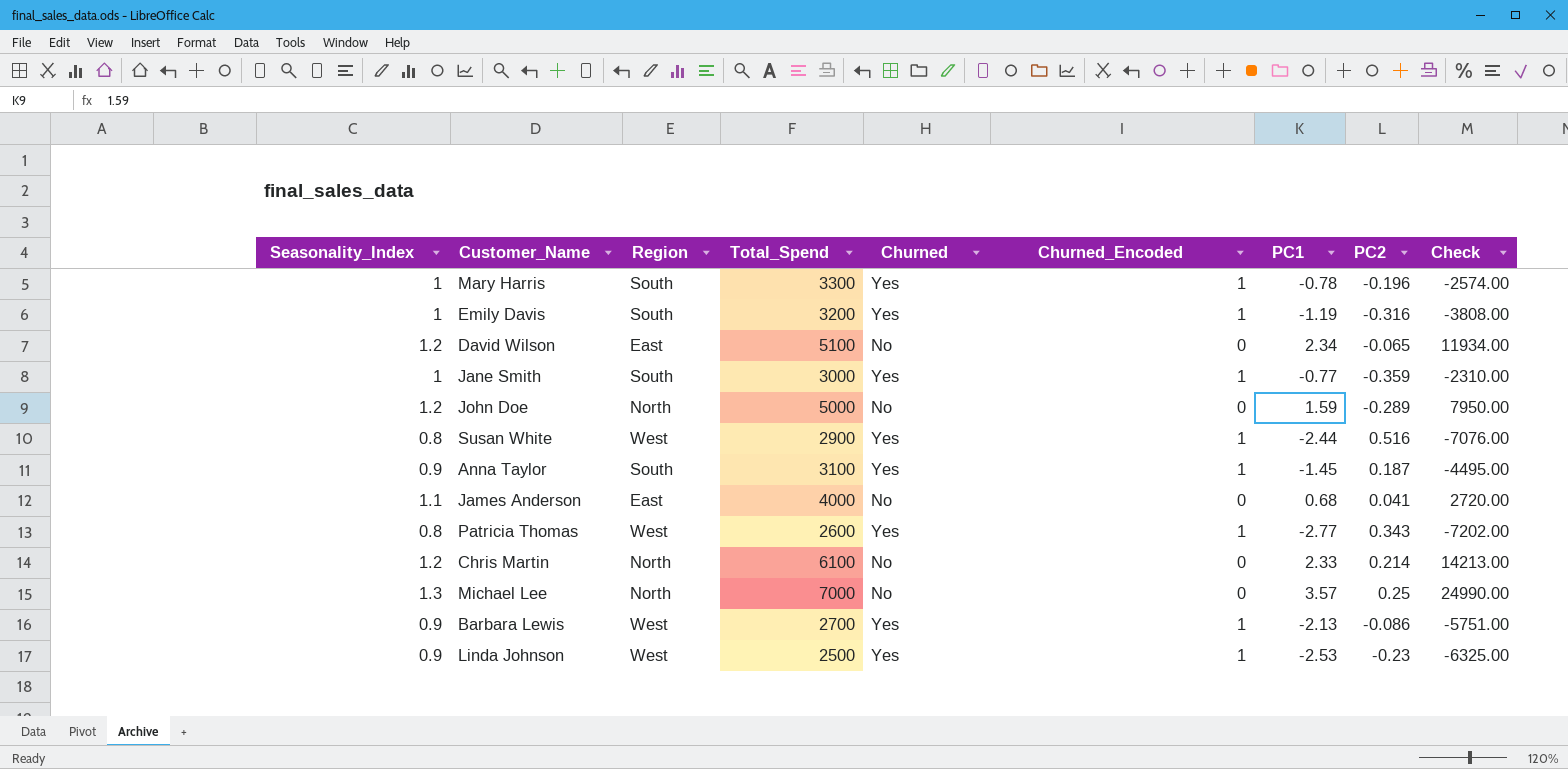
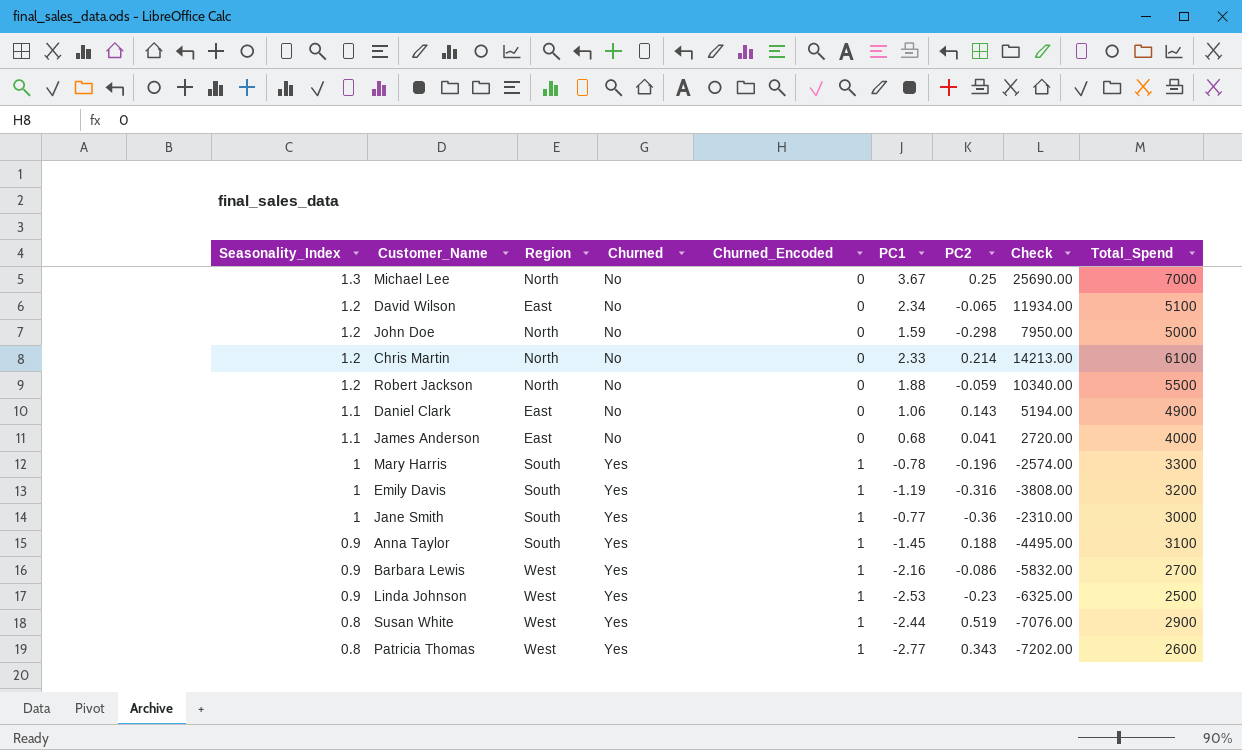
row order: none -> Seasonality_Index descending
column Total_Spend | position: 4 -> 9
Michael Lee | PC1: 3.57 -> 3.67
Michael Lee | Check: 24990.00 -> 25690.00
John Doe | PC2: -0.289 -> -0.298
row Robert Jackson: none -> 1.2 | North | No | 0 | 1.88 | -0.059 | 10340.00 | 5500
row Daniel Clark: none -> 1.1 | East | No | 0 | 1.06 | 0.143 | 5194.00 | 4900
Jane Smith | PC2: -0.359 -> -0.36
Anna Taylor | PC2: 0.187 -> 0.188
Barbara Lewis | PC1: -2.13 -> -2.16
Barbara Lewis | Check: -5751.00 -> -5832.00
Susan White | PC2: 0.516 -> 0.519

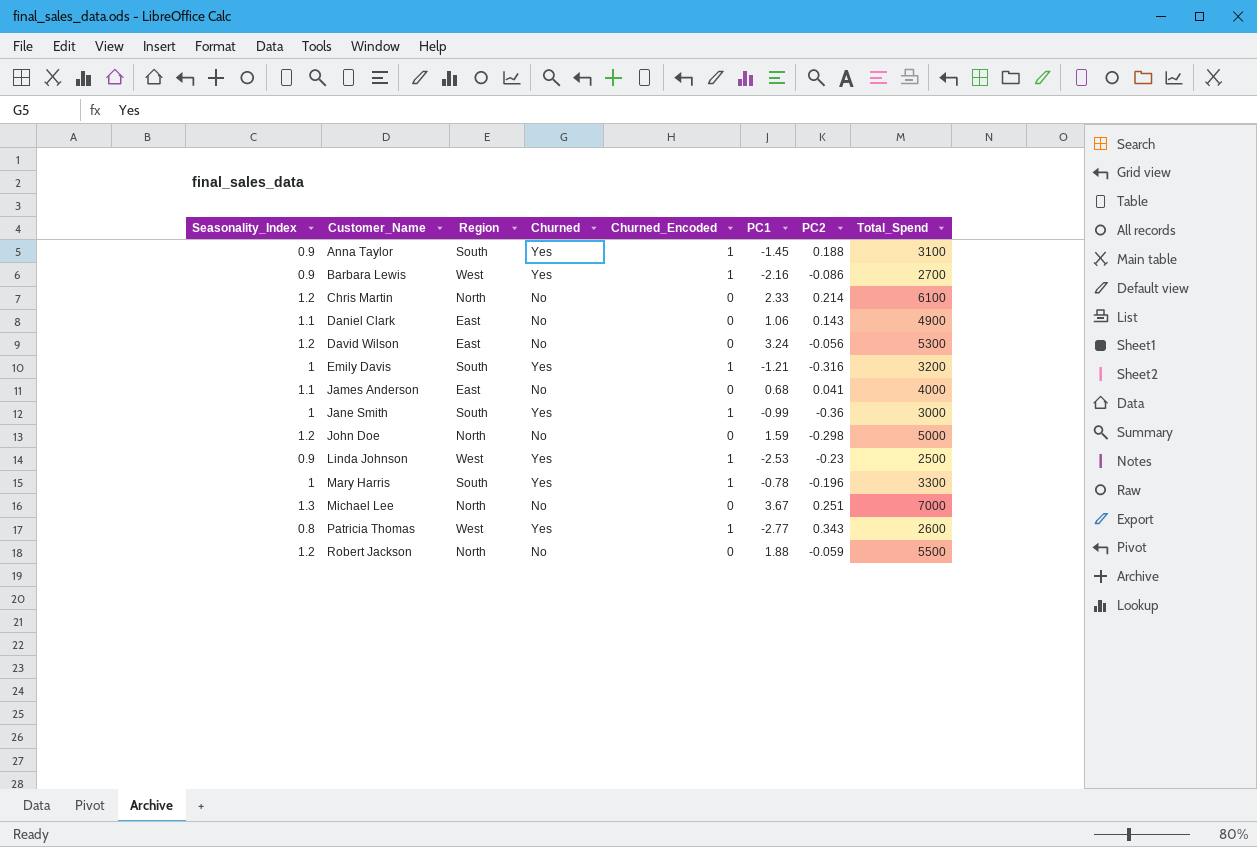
row order: Seasonality_Index descending -> Customer_Name ascending
column Check | formula: [PC1] * [Total_Spend] -> none
row Susan White: 0.8 | West | Yes | 1 | -2.44 | 0.519 | -7076.00 | 2900 -> none
David Wilson | PC1: 2.34 -> 3.24
David Wilson | PC2: -0.065 -> -0.056
David Wilson | Total_Spend: 5100 -> 5300
Emily Davis | PC1: -1.19 -> -1.21
Jane Smith | PC1: -0.77 -> -0.99
Michael Lee | PC2: 0.25 -> 0.251

